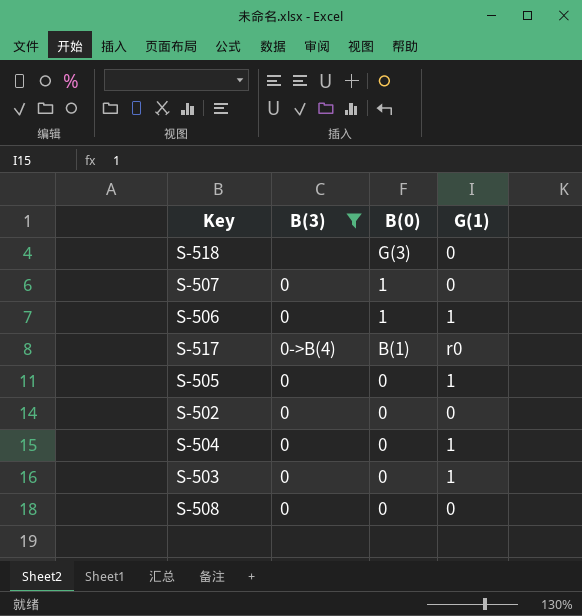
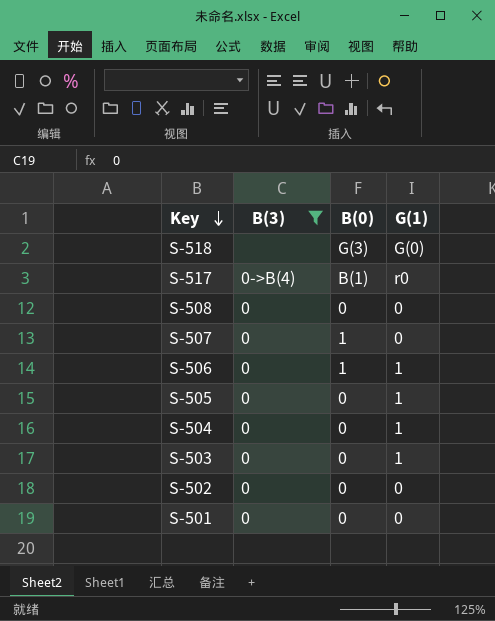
row order: none -> Key descending
S-518 | G(1): 0 -> G(0)
row S-501: none -> 0 | 0 | 0

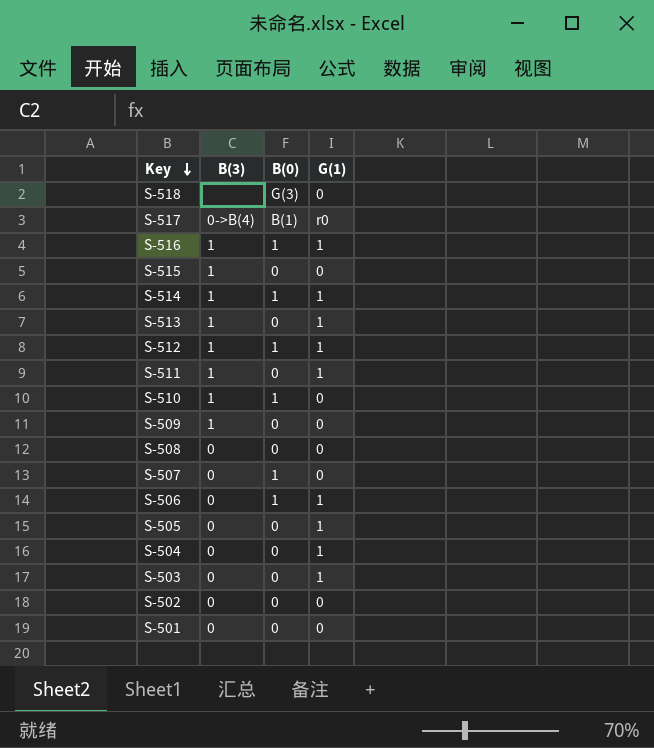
filter: B(3) != 1 -> none
S-518 | G(1): G(0) -> 0

